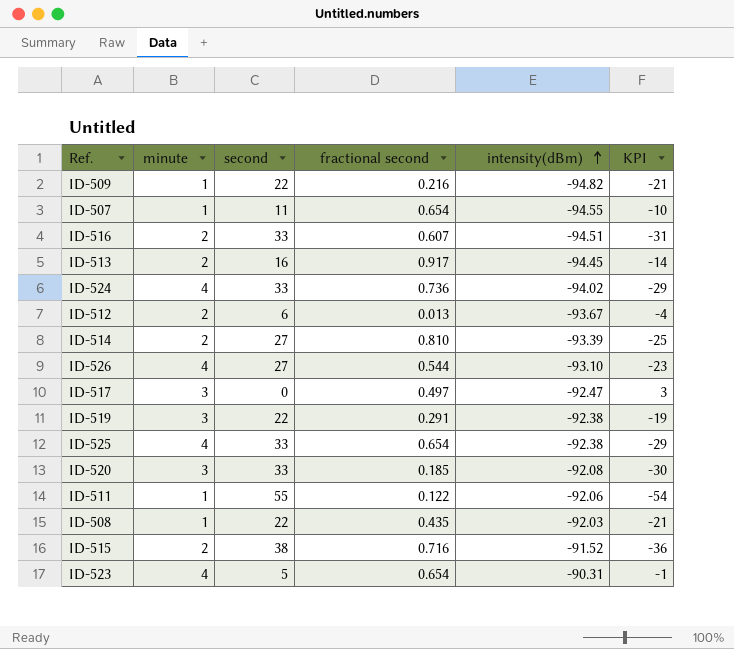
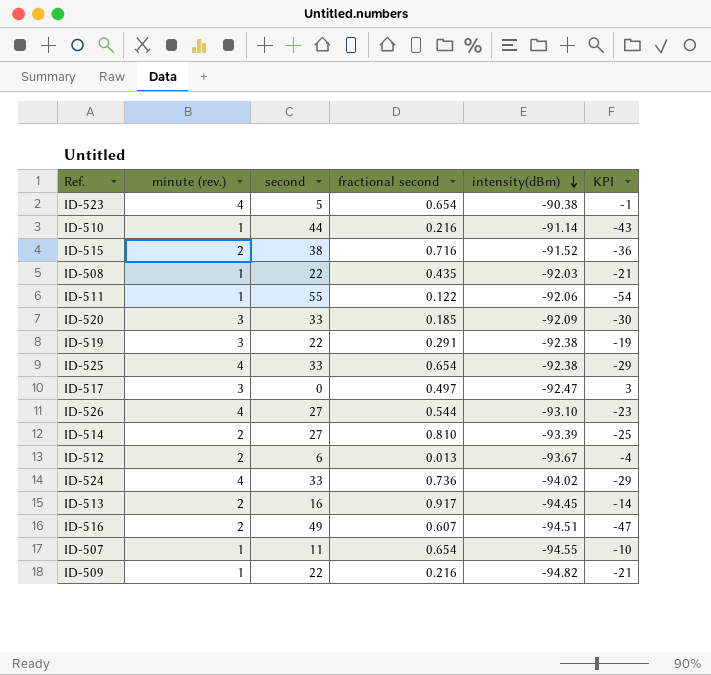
row order: intensity(dBm) ascending -> intensity(dBm) descending
column name: minute -> minute (rev.)
ID-523 | intensity(dBm): -90.31 -> -90.38
row ID-510: none -> 1 | 44 | 0.216 | -91.14 | -43
ID-520 | intensity(dBm): -92.08 -> -92.09
ID-516 | second: 33 -> 49
ID-516 | KPI: -31 -> -47

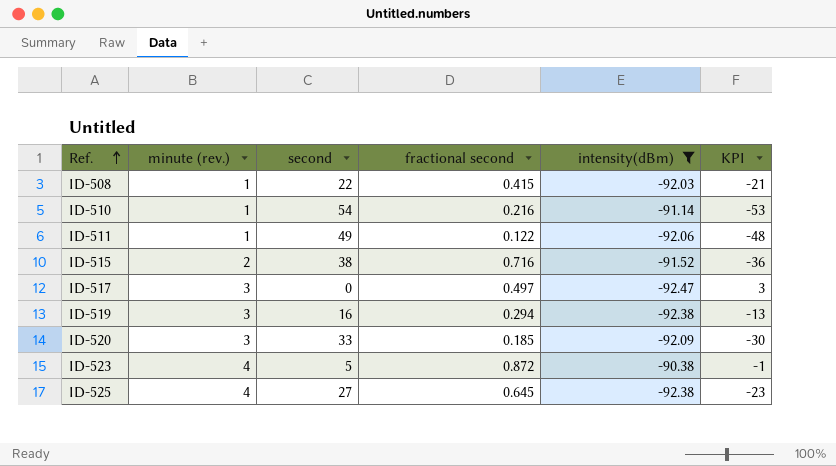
filter: none -> intensity(dBm) >= -92.47
row order: intensity(dBm) descending -> Ref. ascending
ID-508 | fractional second: 0.435 -> 0.415
ID-510 | second: 44 -> 54
ID-510 | KPI: -43 -> -53
ID-511 | second: 55 -> 49
ID-511 | KPI: -54 -> -48
ID-519 | second: 22 -> 16
ID-519 | fractional second: 0.291 -> 0.294
ID-519 | KPI: -19 -> -13
ID-523 | fractional second: 0.654 -> 0.872
ID-525 | second: 33 -> 27
ID-525 | fractional second: 0.654 -> 0.645
ID-525 | KPI: -29 -> -23

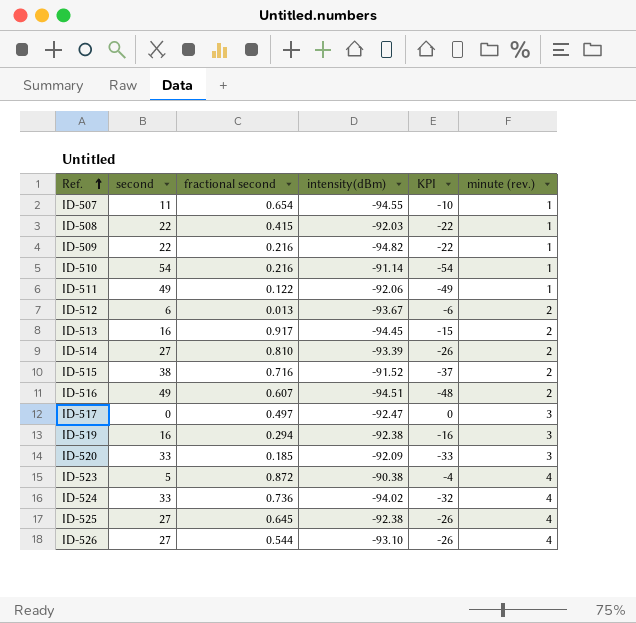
filter: intensity(dBm) >= -92.47 -> none
column KPI | formula: [minute (rev.)] - [second] -> [fractional second] - [second]
column minute (rev.) | position: 2 -> 6

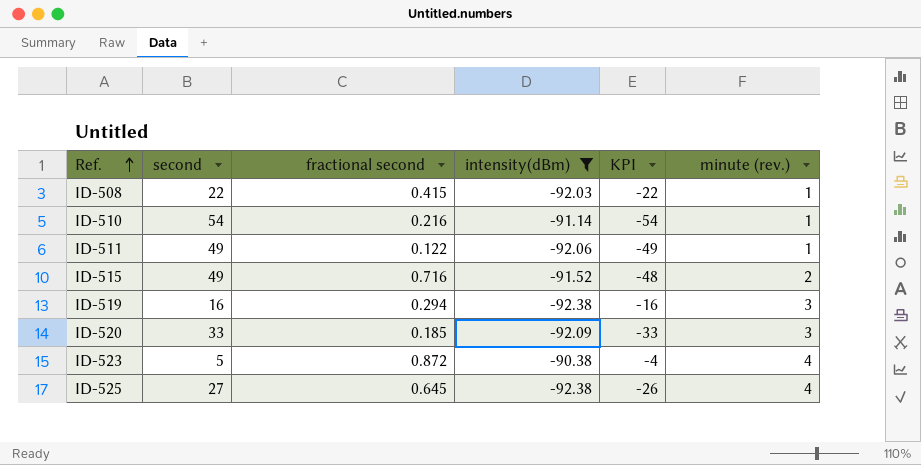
filter: none -> intensity(dBm) >= -92.38
ID-515 | second: 38 -> 49
ID-515 | KPI: -37 -> -48

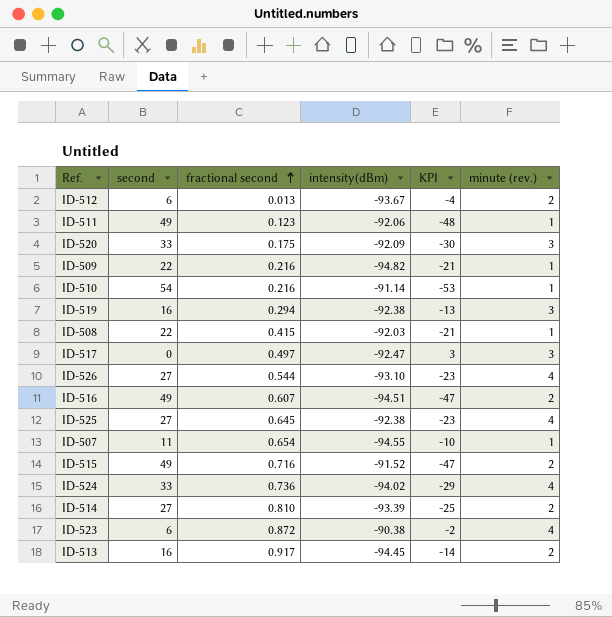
filter: intensity(dBm) >= -92.38 -> none
row order: Ref. ascending -> fractional second ascending
column KPI | formula: [fractional second] - [second] -> [minute (rev.)] - [second]
ID-511 | fractional second: 0.122 -> 0.123
ID-520 | fractional second: 0.185 -> 0.175
ID-523 | second: 5 -> 6

